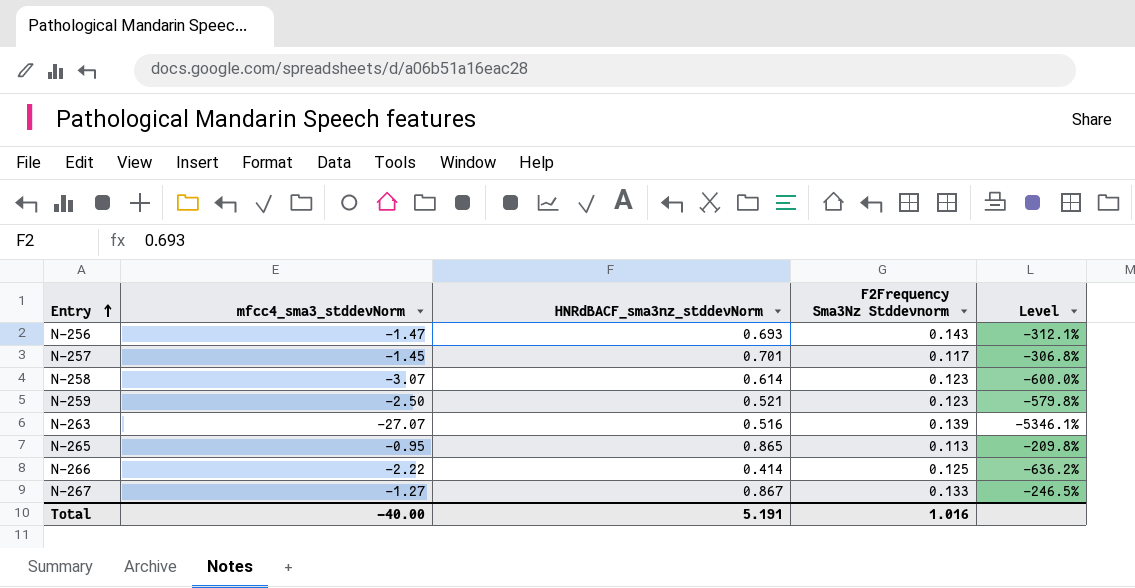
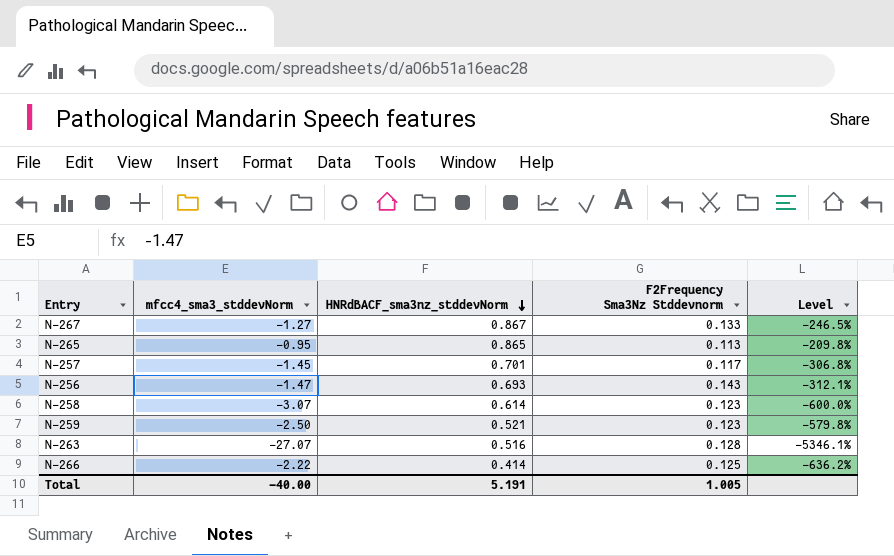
row order: Entry ascending -> HNRdBACF_sma3nz_stddevNorm descending
N-263 | F2Frequency Sma3Nz Stddevnorm: 0.139 -> 0.128
Total | F2Frequency Sma3Nz Stddevnorm: 1.016 -> 1.005

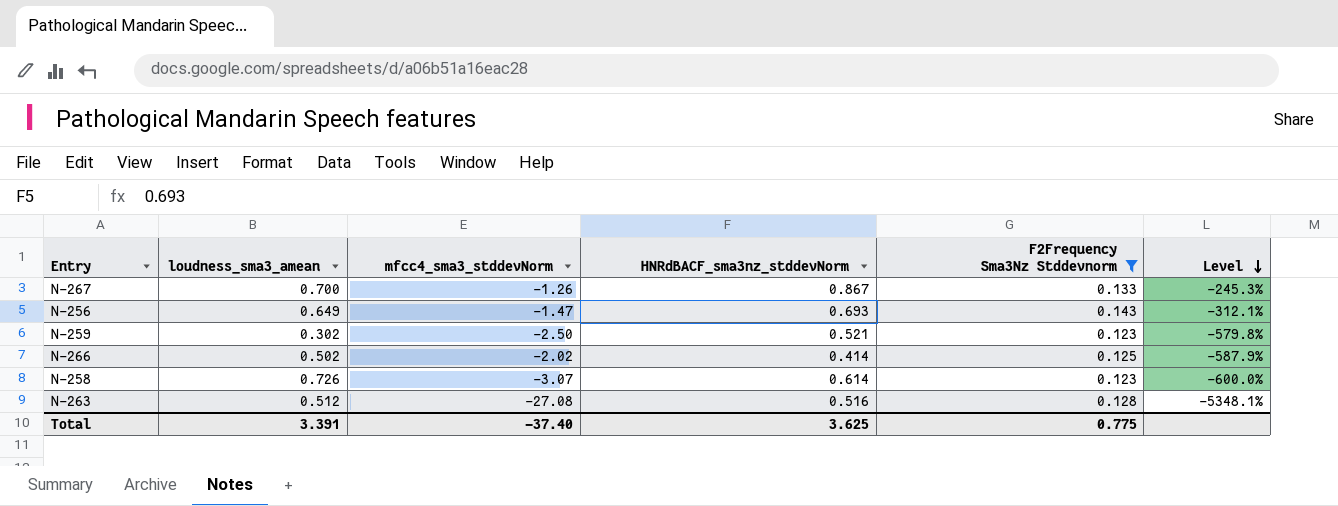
filter: none -> F2Frequency Sma3Nz Stddevnorm >= 0.123
row order: HNRdBACF_sma3nz_stddevNorm descending -> Level descending
column loudness_sma3_amean | position: none -> 2
N-267 | mfcc4_sma3_stddevNorm: -1.27 -> -1.26
N-267 | Level: -246.5% -> -245.3%
N-266 | mfcc4_sma3_stddevNorm: -2.22 -> -2.02
N-266 | Level: -636.2% -> -587.9%
N-263 | mfcc4_sma3_stddevNorm: -27.07 -> -27.08
N-263 | Level: -5346.1% -> -5348.1%
Total | mfcc4_sma3_stddevNorm: -40.00 -> -37.40
Total | HNRdBACF_sma3nz_stddevNorm: 5.191 -> 3.625
Total | F2Frequency Sma3Nz Stddevnorm: 1.005 -> 0.775

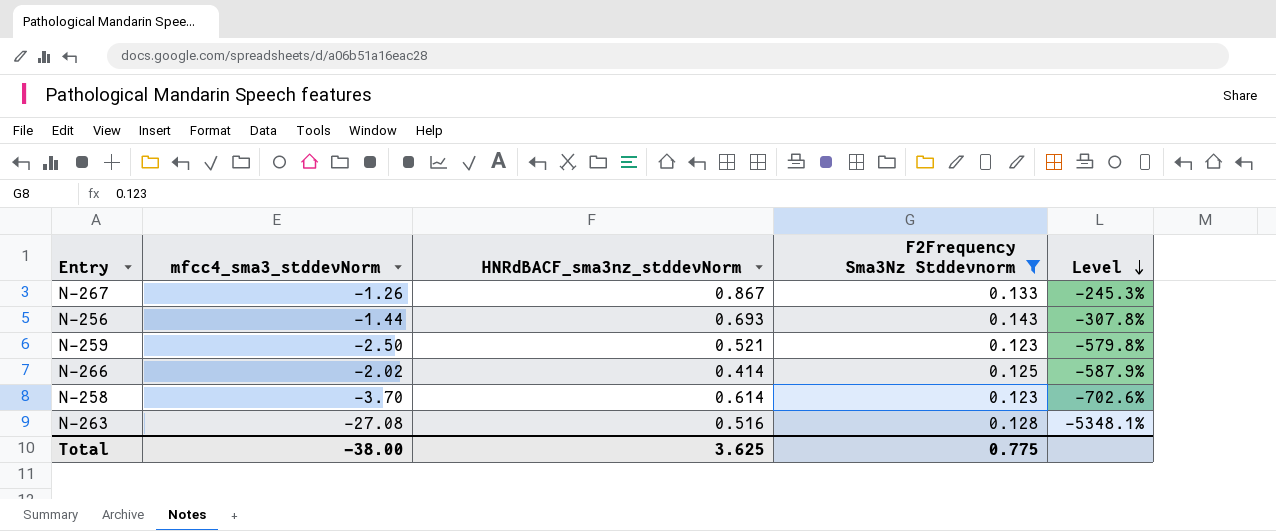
column loudness_sma3_amean | position: 2 -> none
N-256 | mfcc4_sma3_stddevNorm: -1.47 -> -1.44
N-256 | Level: -312.1% -> -307.8%
N-258 | mfcc4_sma3_stddevNorm: -3.07 -> -3.70
N-258 | Level: -600.0% -> -702.6%
Total | mfcc4_sma3_stddevNorm: -37.40 -> -38.00

